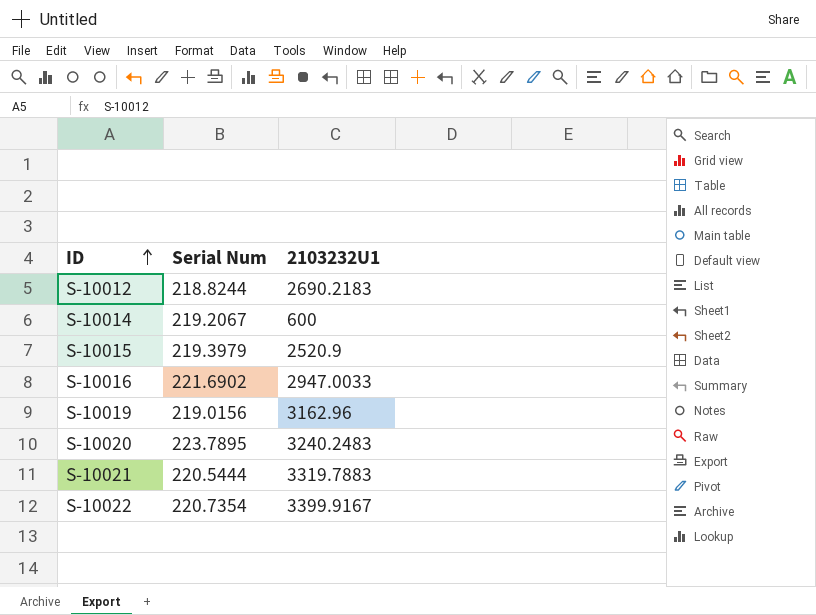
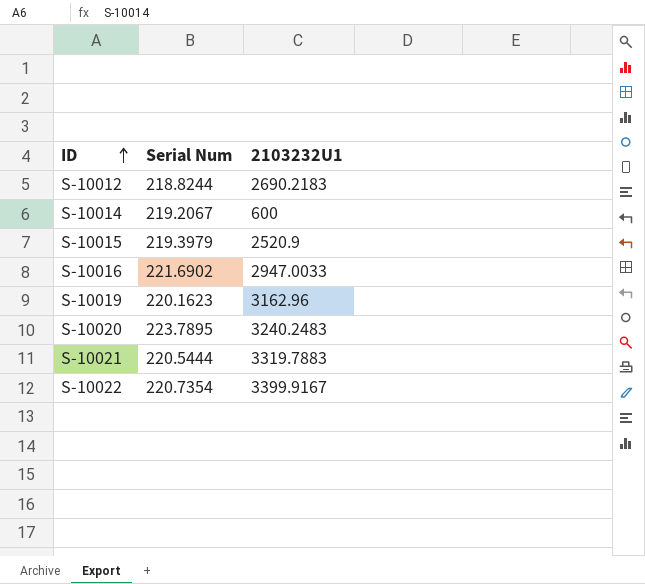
S-10019 | Serial Num: 219.0156 -> 220.1623

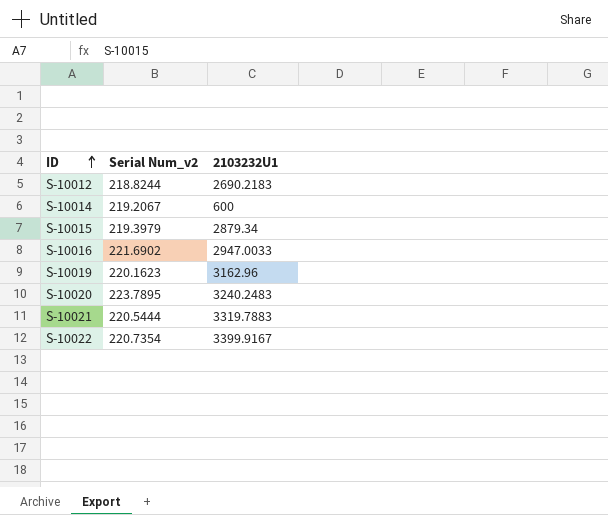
column name: Serial Num -> Serial Num_v2
S-10015 | 2103232U1: 2520.9 -> 2879.34

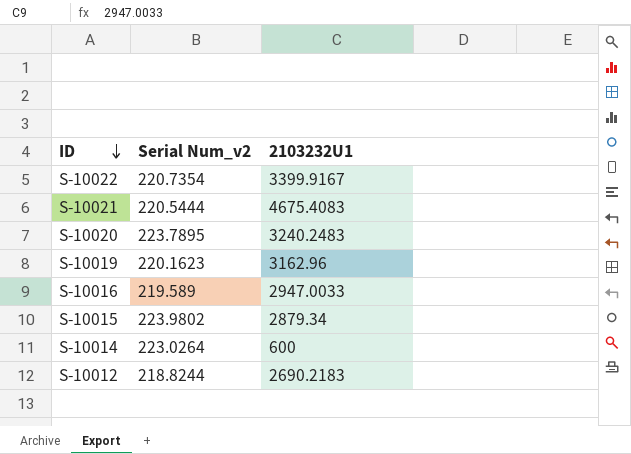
row order: ID ascending -> ID descending
S-10021 | 2103232U1: 3319.7883 -> 4675.4083
S-10016 | Serial Num_v2: 221.6902 -> 219.589
S-10015 | Serial Num_v2: 219.3979 -> 223.9802
S-10014 | Serial Num_v2: 219.2067 -> 223.0264

